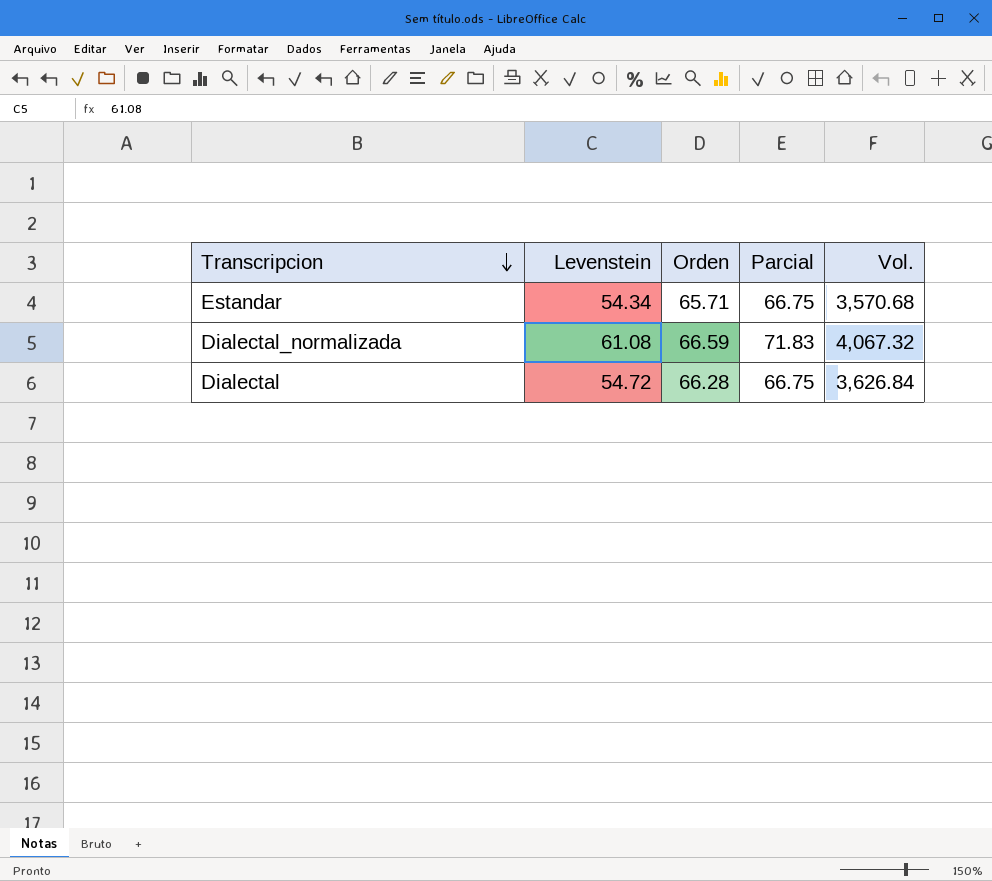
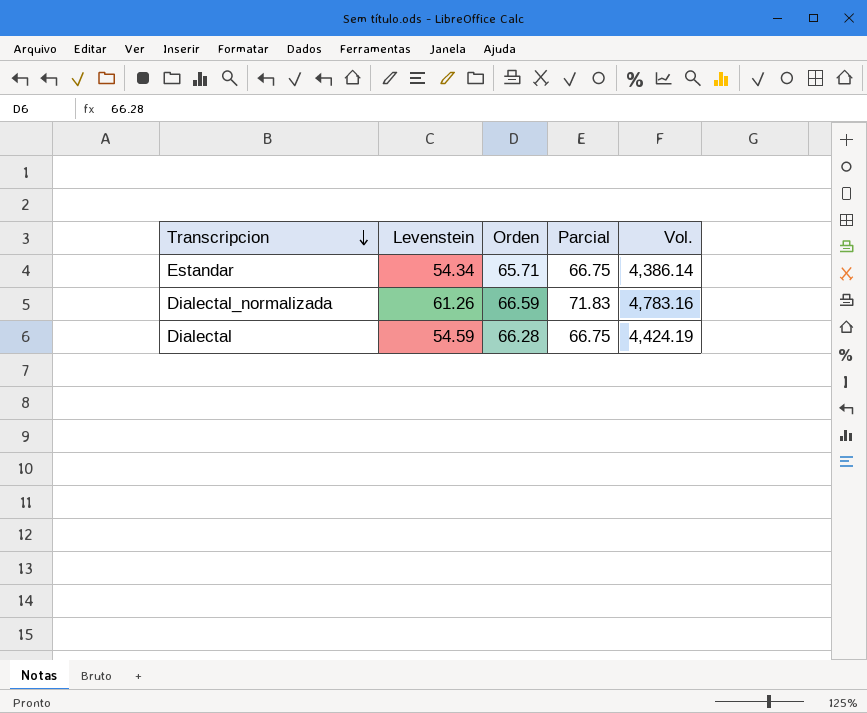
column Vol. | formula: [Levenstein] * [Orden] -> [Orden] * [Parcial]
Dialectal_normalizada | Levenstein: 61.08 -> 61.26
Dialectal | Levenstein: 54.72 -> 54.59

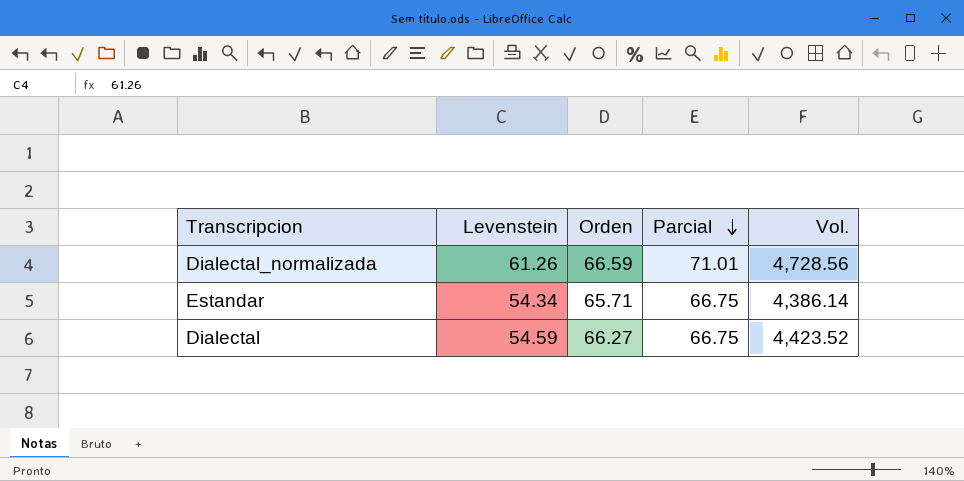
row order: Transcripcion descending -> Parcial descending
Dialectal_normalizada | Parcial: 71.83 -> 71.01
Dialectal_normalizada | Vol.: 4,783.16 -> 4,728.56
Dialectal | Orden: 66.28 -> 66.27
Dialectal | Vol.: 4,424.19 -> 4,423.52

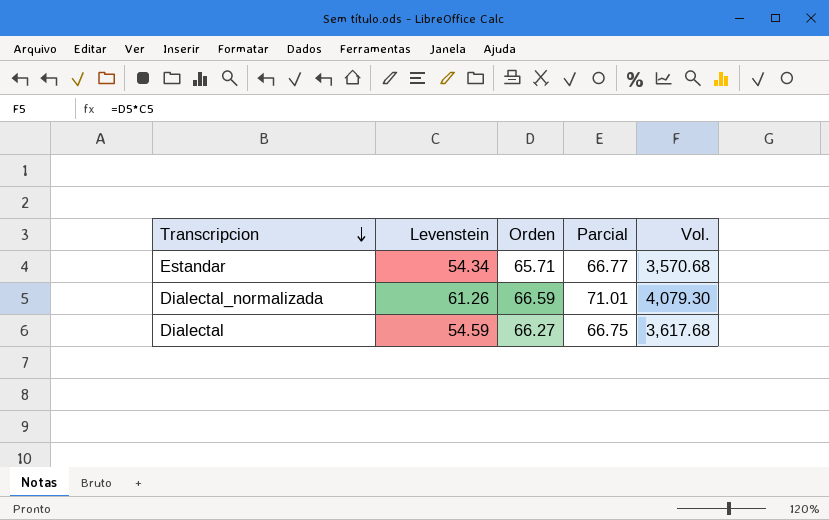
row order: Parcial descending -> Transcripcion descending
column Vol. | formula: [Orden] * [Parcial] -> [Levenstein] * [Orden]
Estandar | Parcial: 66.75 -> 66.77

